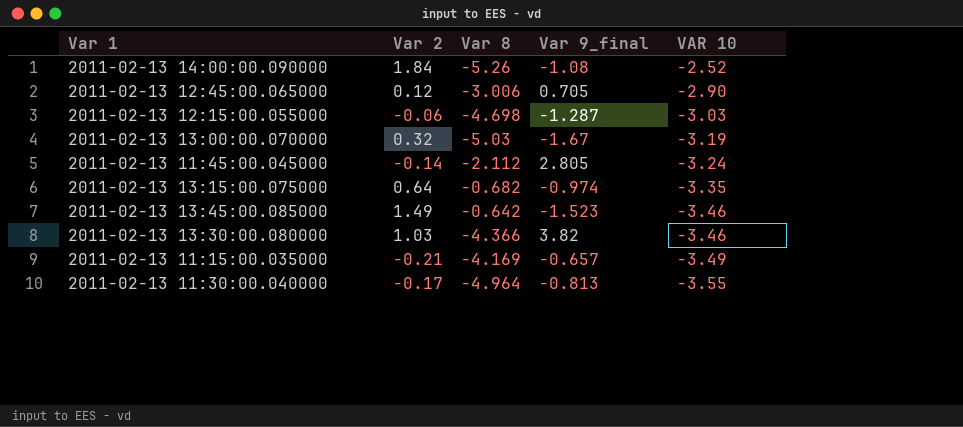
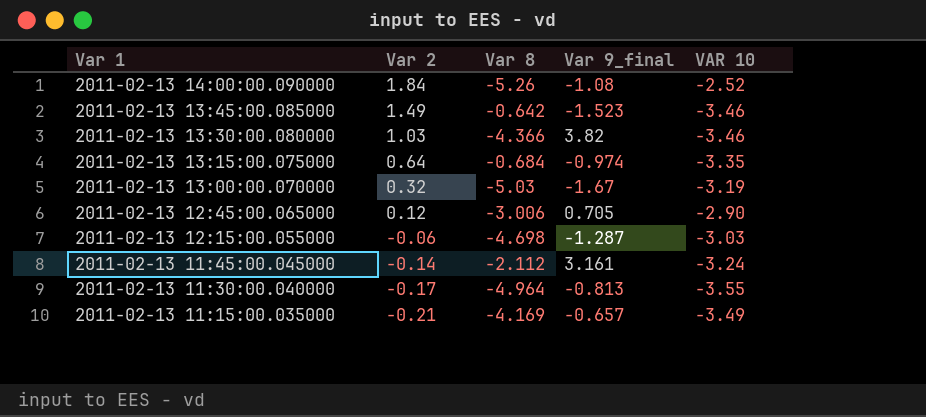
row order: VAR 10 descending -> Var 1 descending
2011-02-13 13:15:00.075000 | Var 8: -0.682 -> -0.684
2011-02-13 11:45:00.045000 | Var 9_final: 2.805 -> 3.161

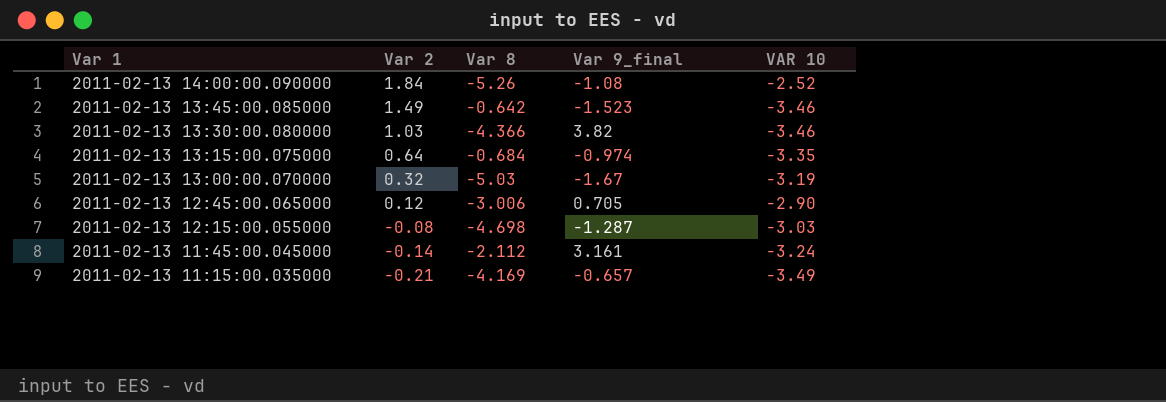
row 2011-02-13 11:30:00.040000: -0.17 | -4.964 | -0.813 | -3.55 -> none
2011-02-13 12:15:00.055000 | Var 2: -0.06 -> -0.08

